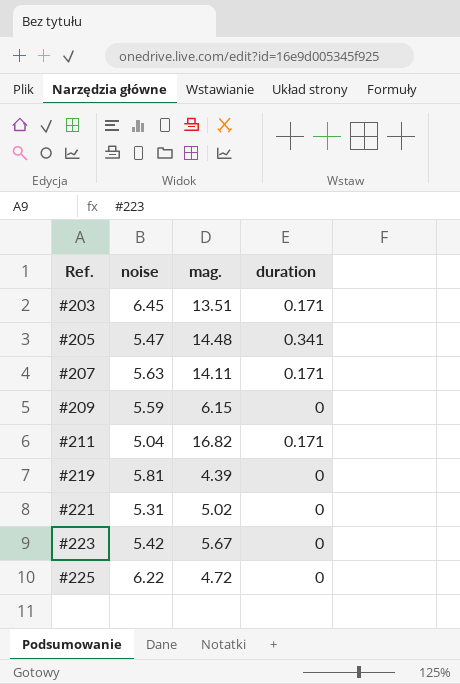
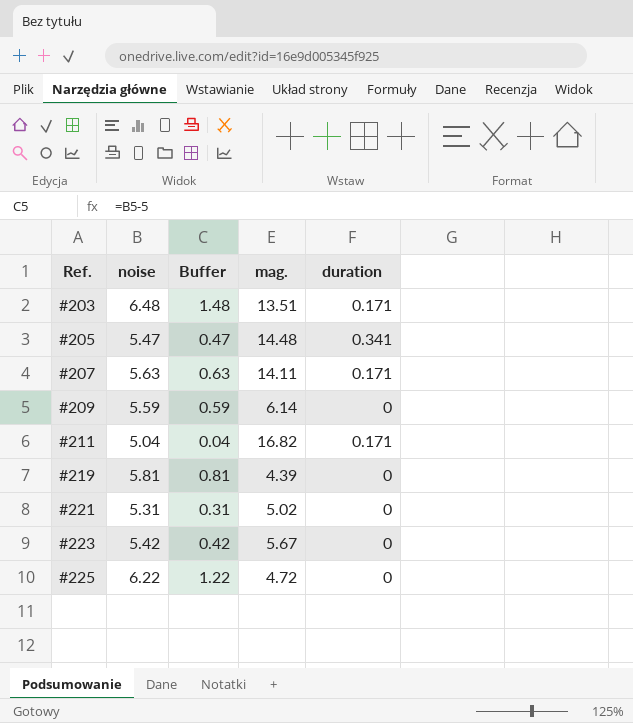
column Buffer | formula: none -> [noise] - 5
#203 | noise: 6.45 -> 6.48
#209 | mag.: 6.15 -> 6.14

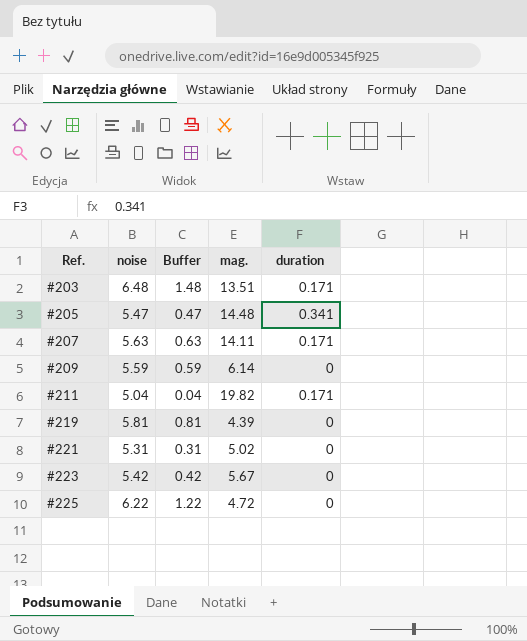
#211 | mag.: 16.82 -> 19.82

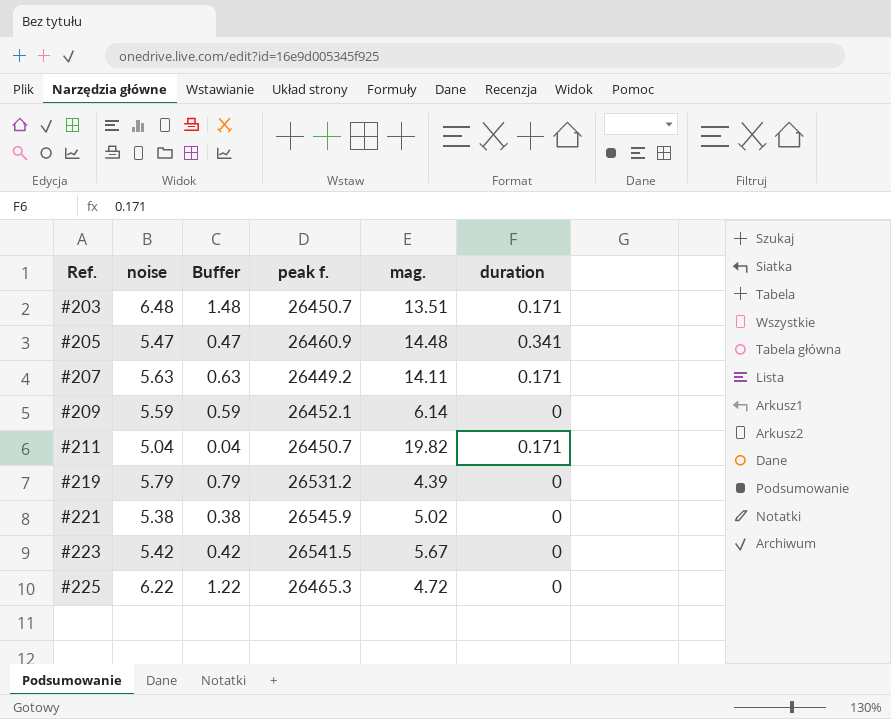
column peak f. | position: none -> 4
#219 | noise: 5.81 -> 5.79
#219 | Buffer: 0.81 -> 0.79
#221 | noise: 5.31 -> 5.38
#221 | Buffer: 0.31 -> 0.38

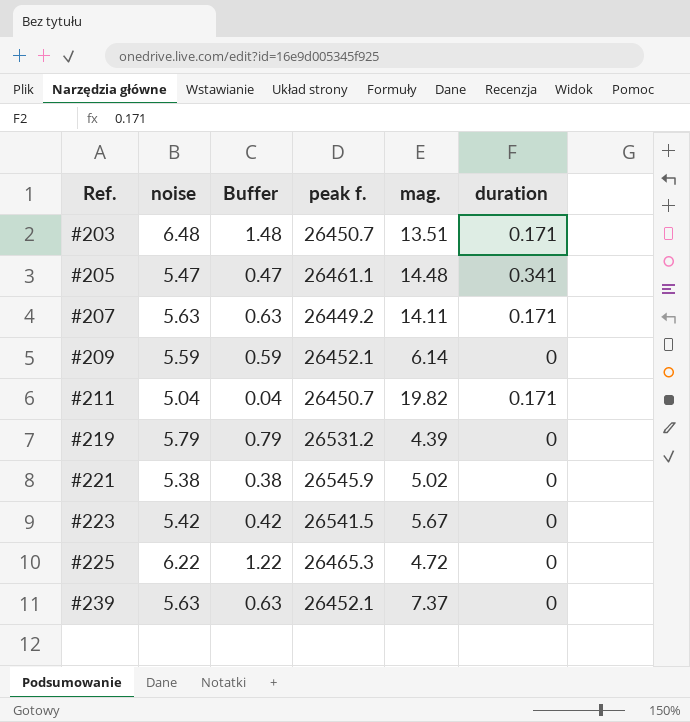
#205 | peak f.: 26460.9 -> 26461.1
row #239: none -> 5.63 | 0.63 | 26452.1 | 7.37 | 0

